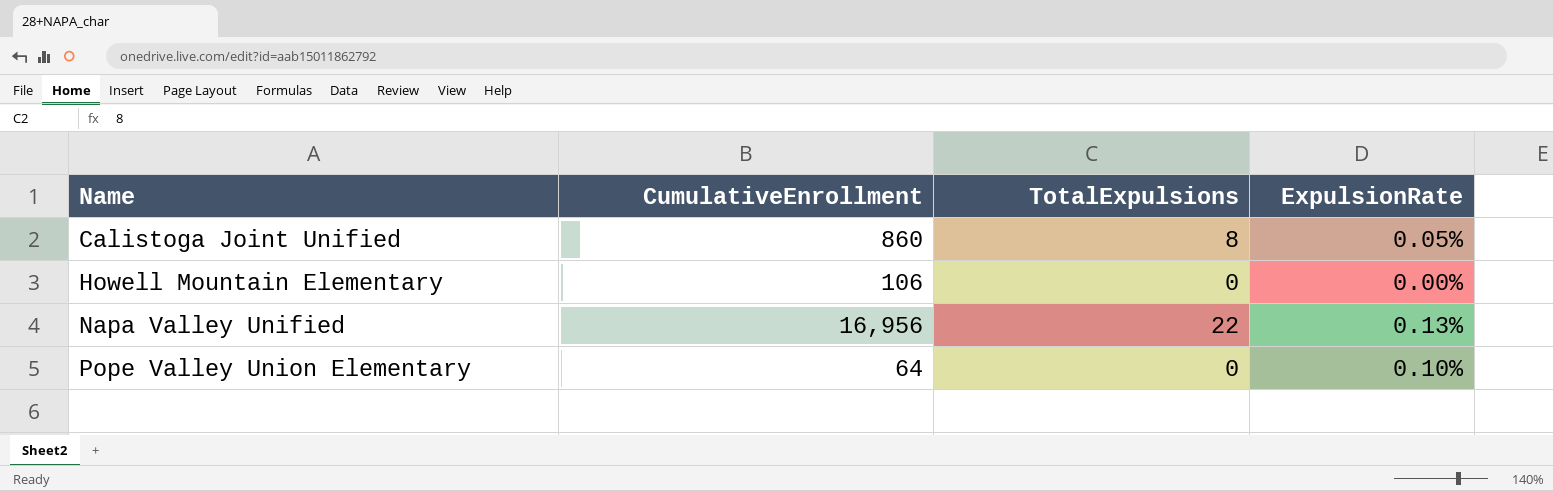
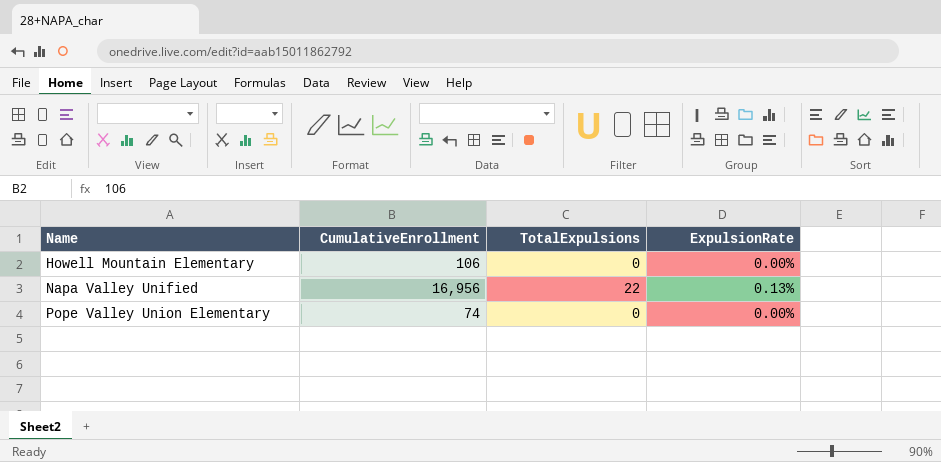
row Calistoga Joint Unified: 860 | 8 | 0.05% -> none
Pope Valley Union Elementary | CumulativeEnrollment: 64 -> 74
Pope Valley Union Elementary | ExpulsionRate: 0.10% -> 0.00%

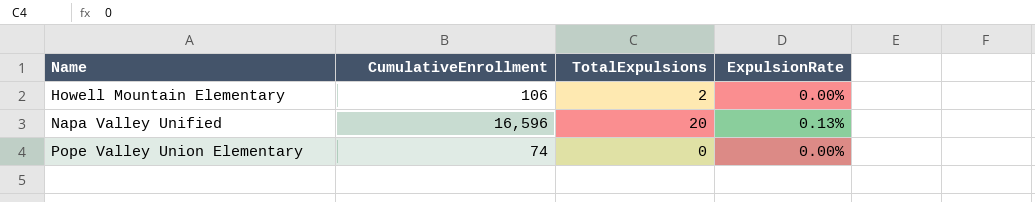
Howell Mountain Elementary | TotalExpulsions: 0 -> 2
Napa Valley Unified | CumulativeEnrollment: 16,956 -> 16,596
Napa Valley Unified | TotalExpulsions: 22 -> 20

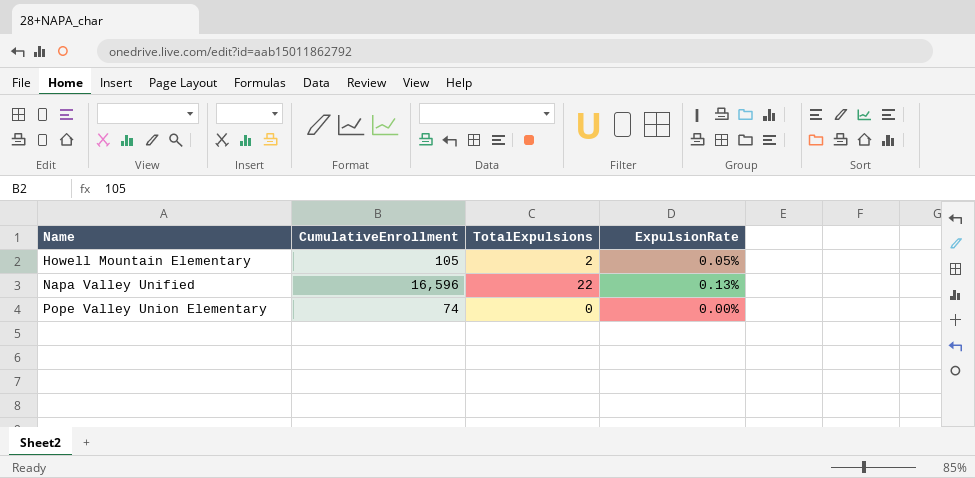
Howell Mountain Elementary | CumulativeEnrollment: 106 -> 105
Howell Mountain Elementary | ExpulsionRate: 0.00% -> 0.05%
Napa Valley Unified | TotalExpulsions: 20 -> 22

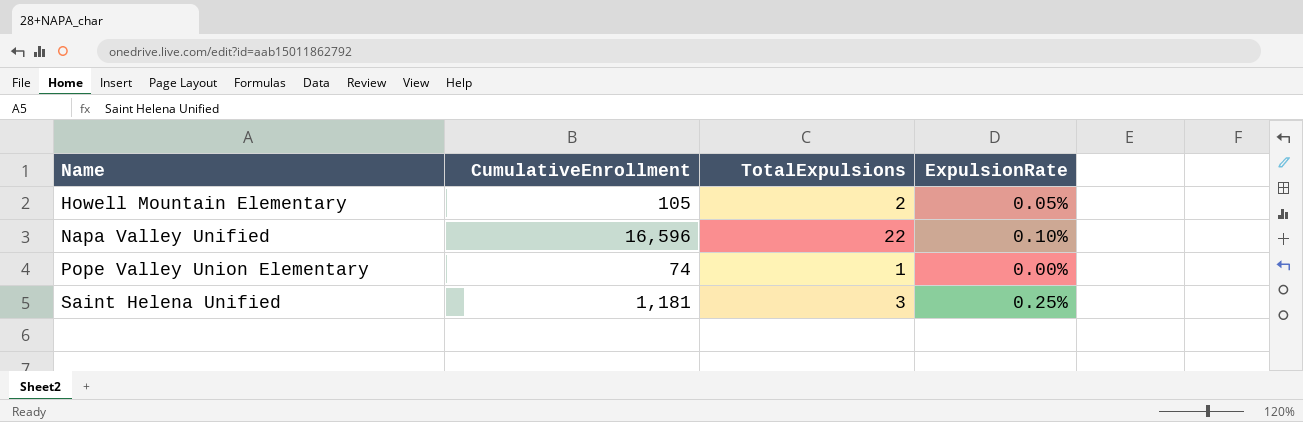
Napa Valley Unified | ExpulsionRate: 0.13% -> 0.10%
Pope Valley Union Elementary | TotalExpulsions: 0 -> 1
row Saint Helena Unified: none -> 1,181 | 3 | 0.25%

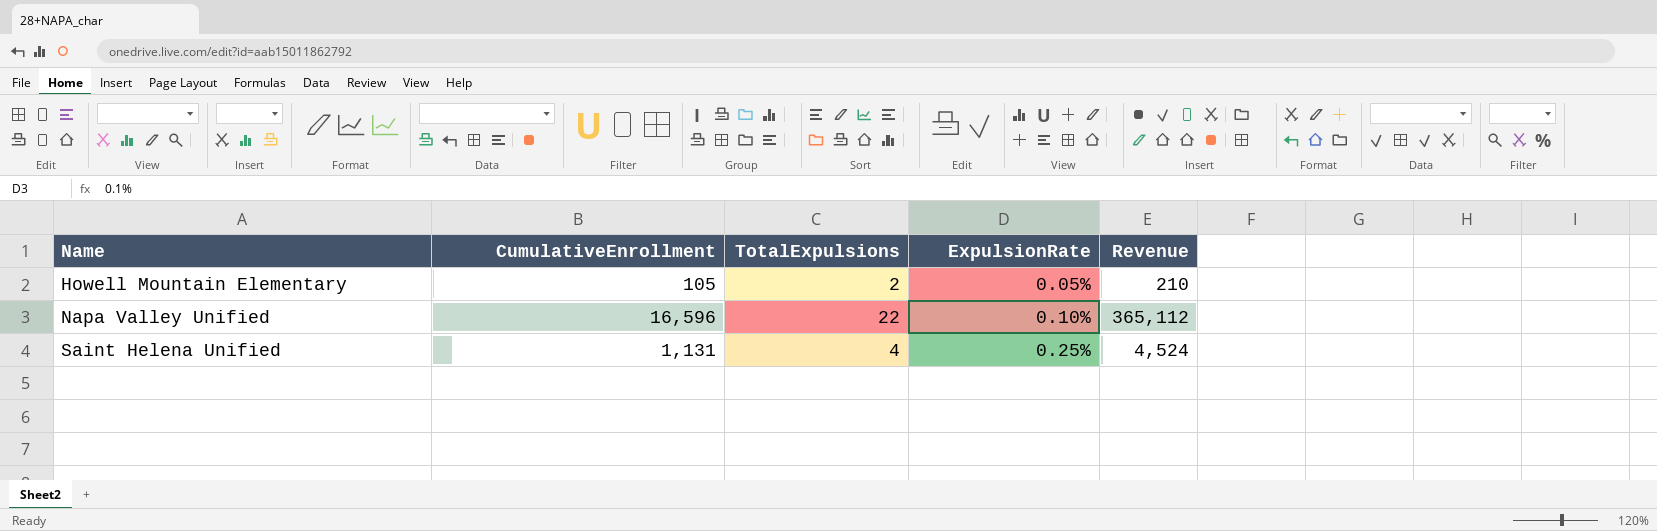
column Revenue | formula: none -> [CumulativeEnrollment] * [TotalExpulsions]
row Pope Valley Union Elementary: 74 | 1 | 0.00% -> none
Saint Helena Unified | CumulativeEnrollment: 1,181 -> 1,131
Saint Helena Unified | TotalExpulsions: 3 -> 4

